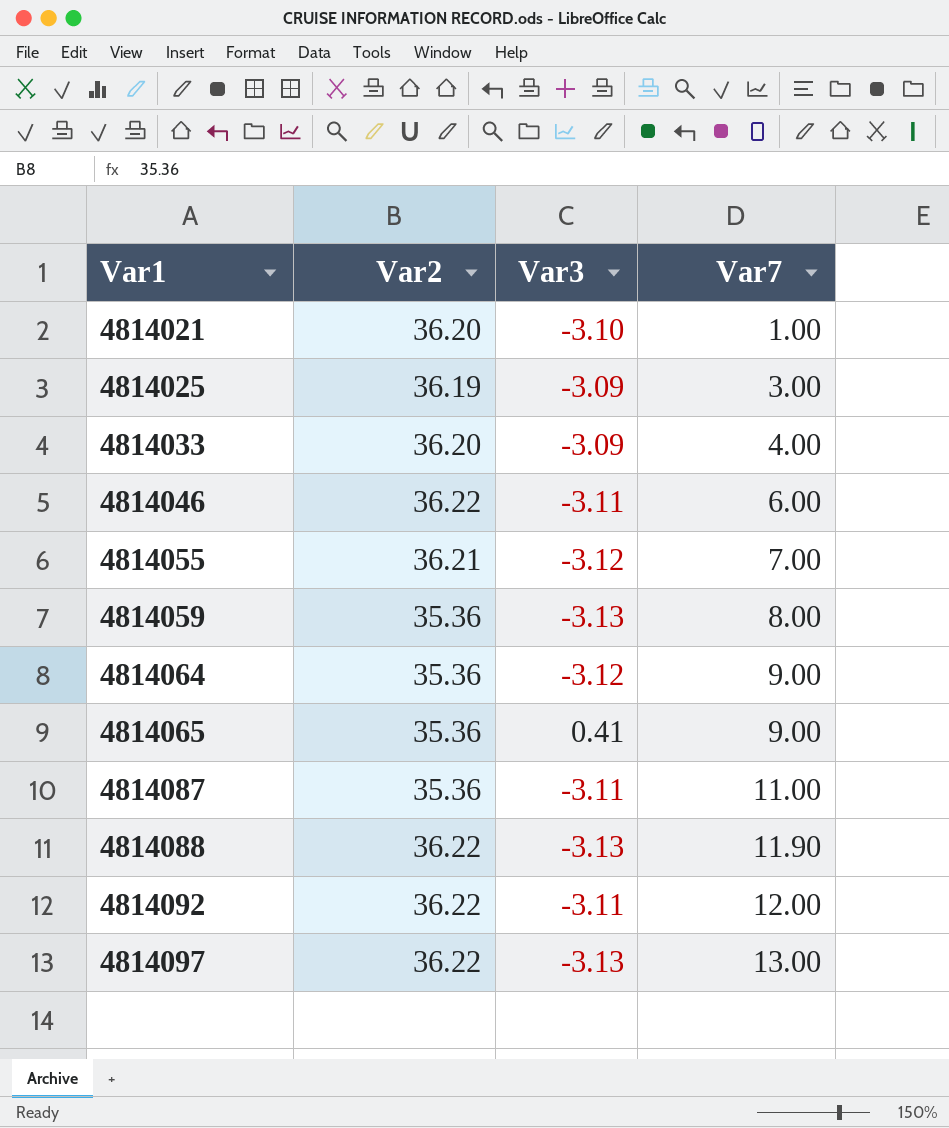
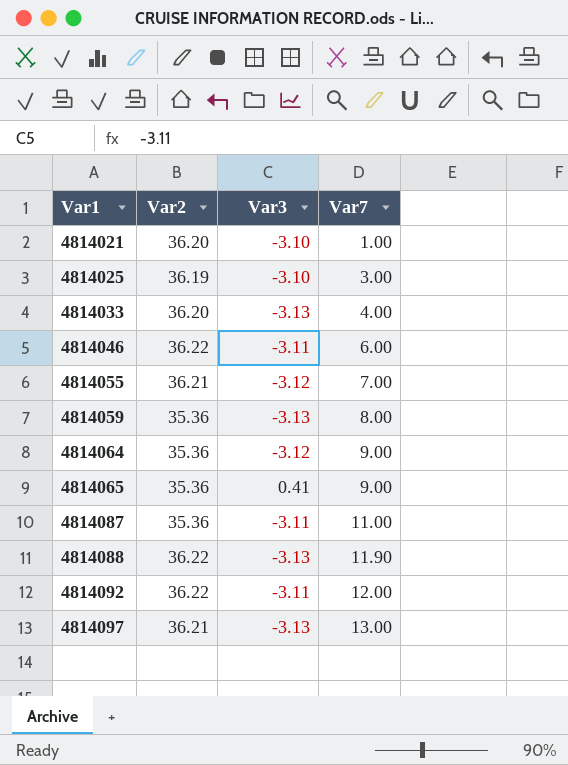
4814025 | Var3: -3.09 -> -3.10
4814033 | Var3: -3.09 -> -3.13
4814097 | Var2: 36.22 -> 36.21

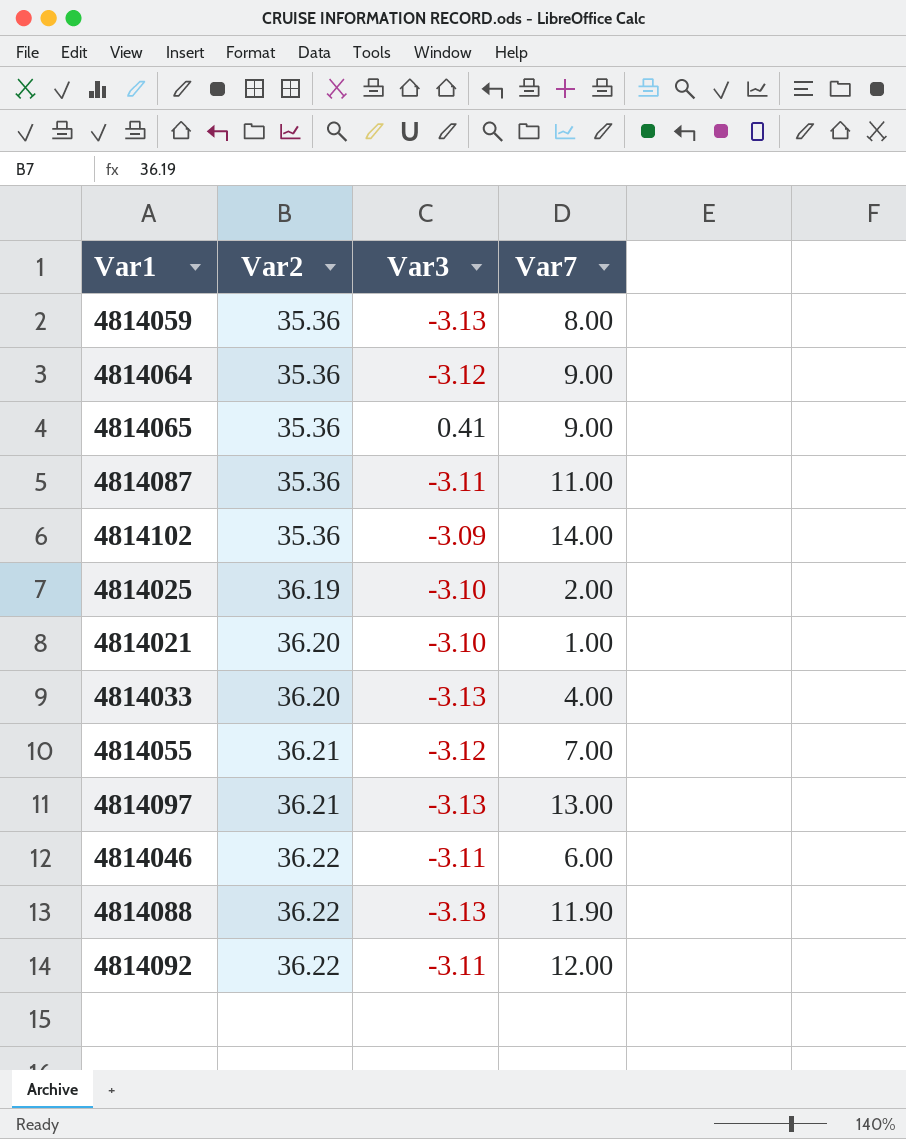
row order: Var1 ascending -> Var2 ascending
row 4814102: none -> 35.36 | -3.09 | 14.00
4814025 | Var7: 3.00 -> 2.00

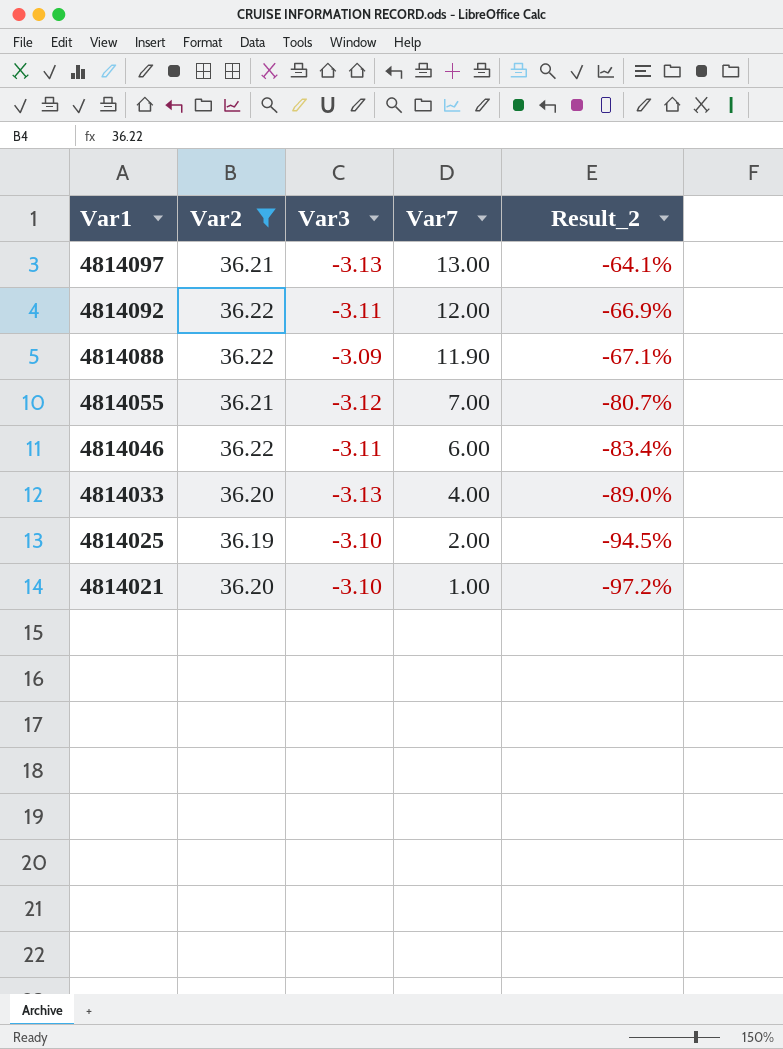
filter: none -> Var2 != 35.36
row order: Var2 ascending -> Var1 descending
column Result_2 | formula: none -> ([Var7] - [Var2]) / [Var2]
4814088 | Var3: -3.13 -> -3.09

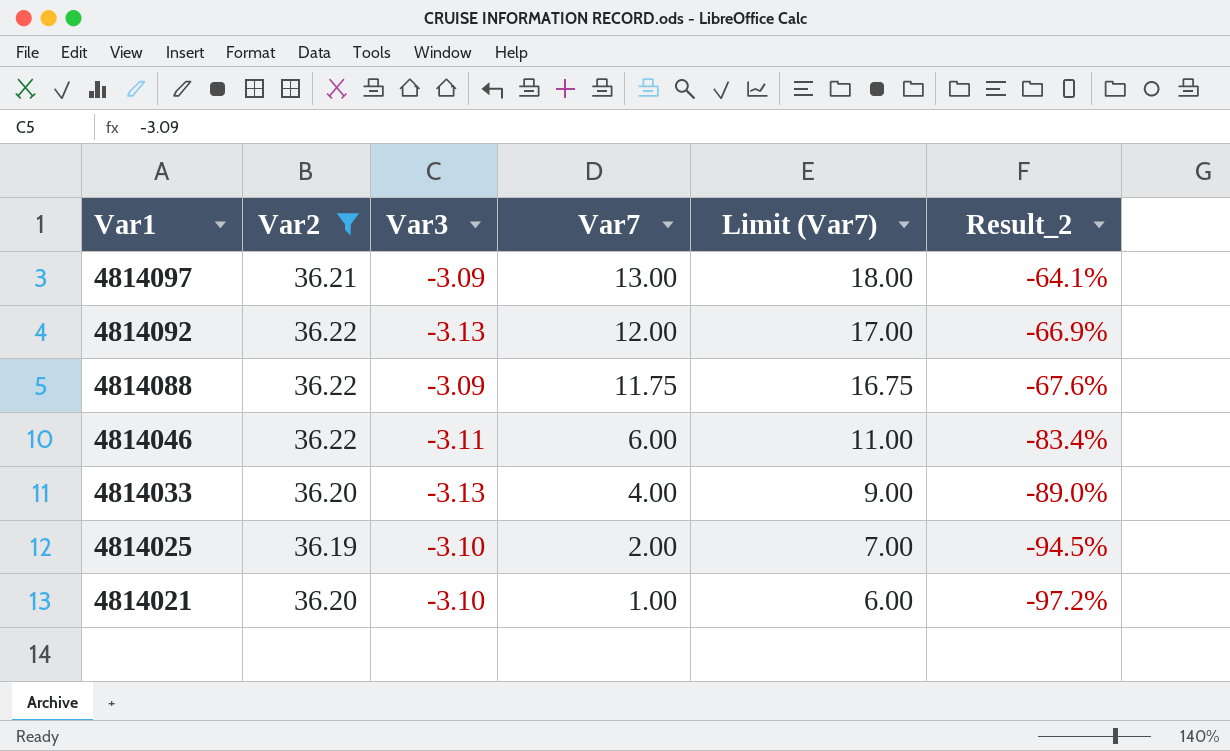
column Limit (Var7) | formula: none -> [Var7] + 5
row 4814055: 36.21 | -3.12 | 7.00 | -80.7% -> none
4814097 | Var3: -3.13 -> -3.09
4814092 | Var3: -3.11 -> -3.13
4814088 | Var7: 11.90 -> 11.75
4814088 | Result_2: -67.1% -> -67.6%

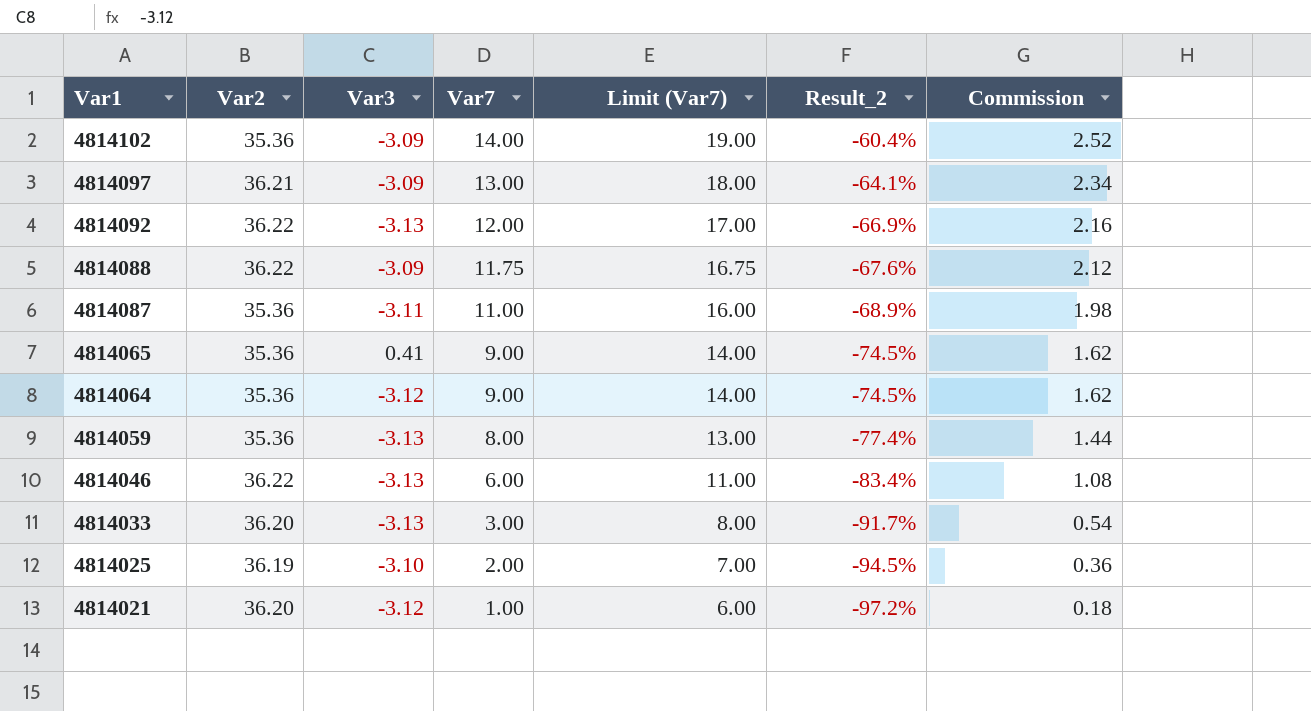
filter: Var2 != 35.36 -> none
column Commission | formula: none -> [Var7] * 0.18
4814046 | Var3: -3.11 -> -3.13
4814033 | Var7: 4.00 -> 3.00
4814033 | Limit (Var7): 9.00 -> 8.00
4814033 | Result_2: -89.0% -> -91.7%
4814021 | Var3: -3.10 -> -3.12

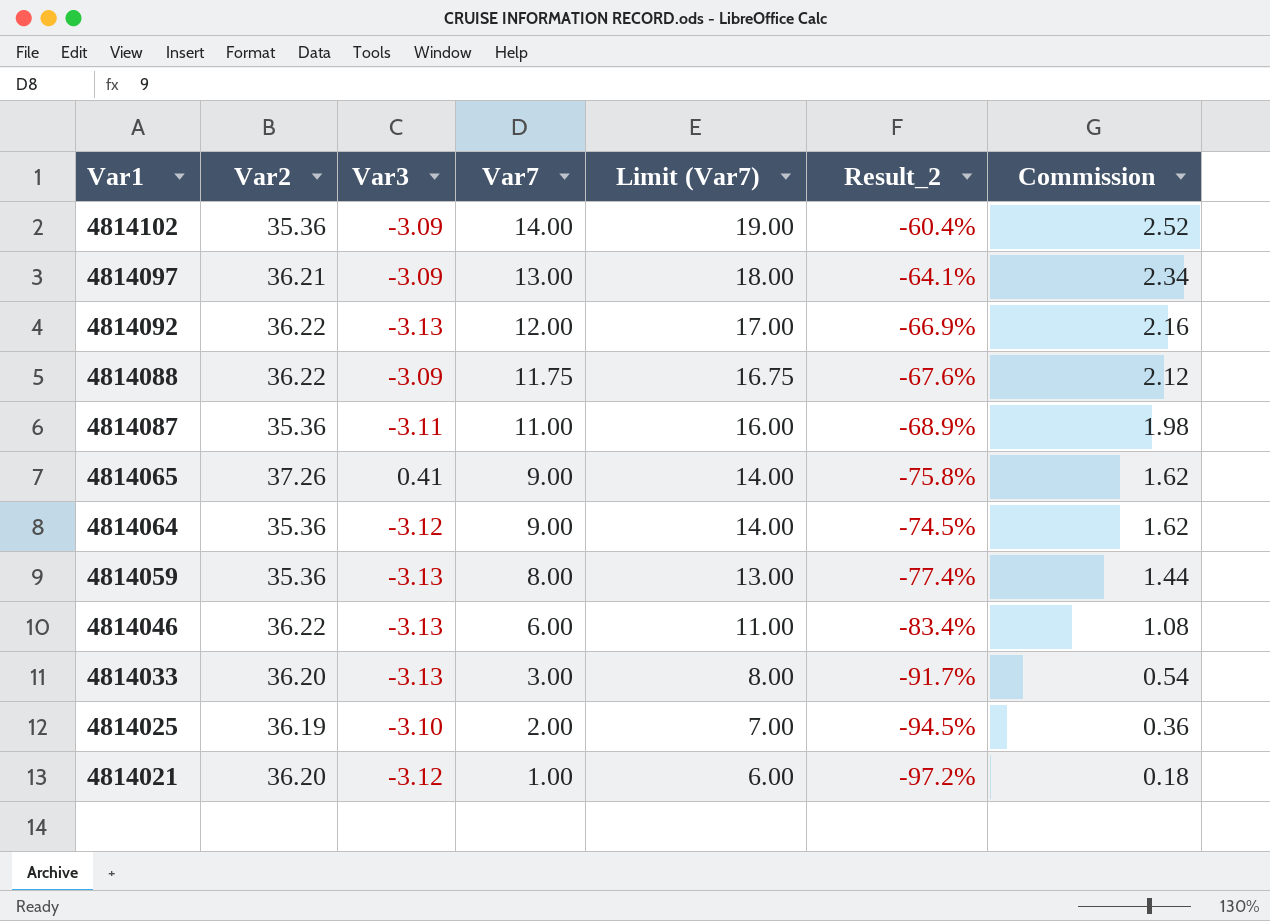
4814065 | Var2: 35.36 -> 37.26
4814065 | Result_2: -74.5% -> -75.8%

